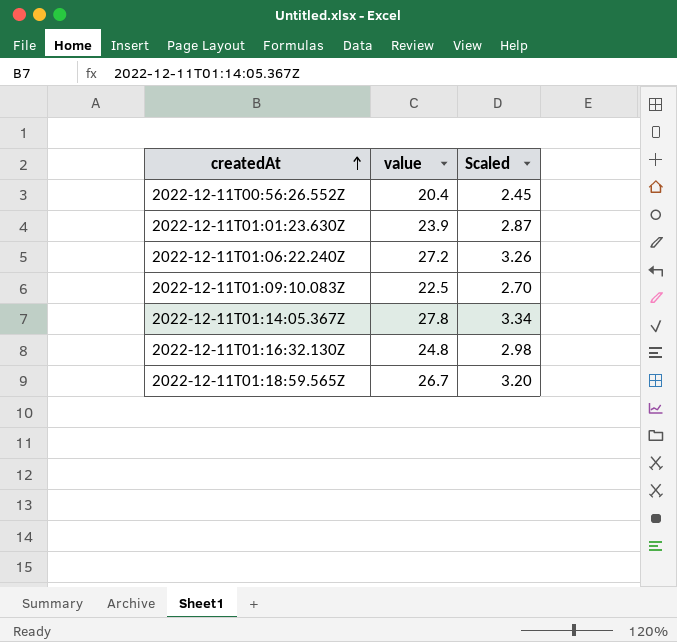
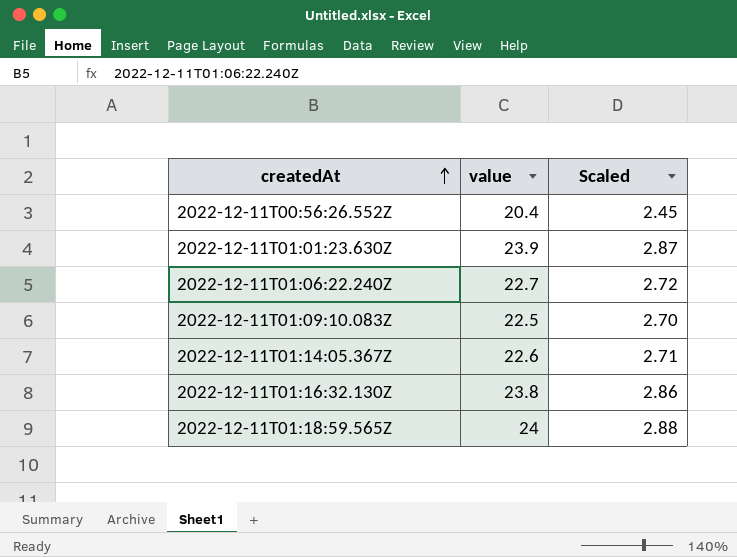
2022-12-11T01:06:22.240Z | value: 27.2 -> 22.7
2022-12-11T01:06:22.240Z | Scaled: 3.26 -> 2.72
2022-12-11T01:14:05.367Z | value: 27.8 -> 22.6
2022-12-11T01:14:05.367Z | Scaled: 3.34 -> 2.71
2022-12-11T01:16:32.130Z | value: 24.8 -> 23.8
2022-12-11T01:16:32.130Z | Scaled: 2.98 -> 2.86
2022-12-11T01:18:59.565Z | value: 26.7 -> 24
2022-12-11T01:18:59.565Z | Scaled: 3.20 -> 2.88

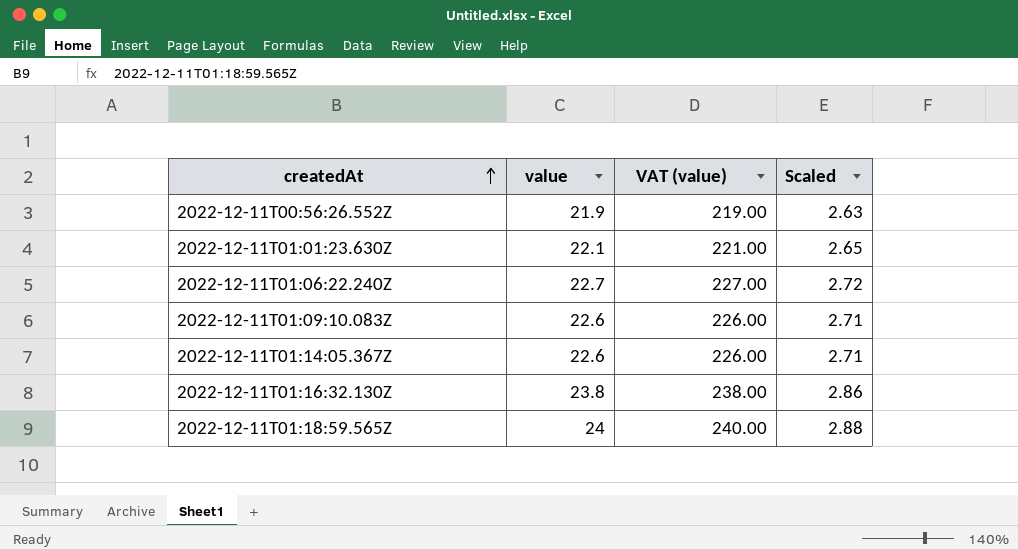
column VAT (value) | formula: none -> [value] * 10
2022-12-11T00:56:26.552Z | value: 20.4 -> 21.9
2022-12-11T00:56:26.552Z | Scaled: 2.45 -> 2.63
2022-12-11T01:01:23.630Z | value: 23.9 -> 22.1
2022-12-11T01:01:23.630Z | Scaled: 2.87 -> 2.65
2022-12-11T01:09:10.083Z | value: 22.5 -> 22.6
2022-12-11T01:09:10.083Z | Scaled: 2.70 -> 2.71

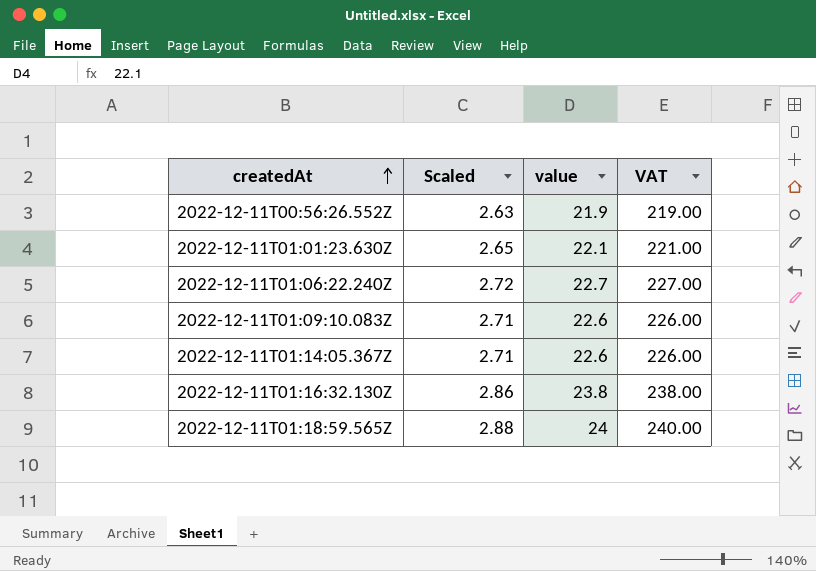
column Scaled | position: 4 -> 2
column name: VAT (value) -> VAT

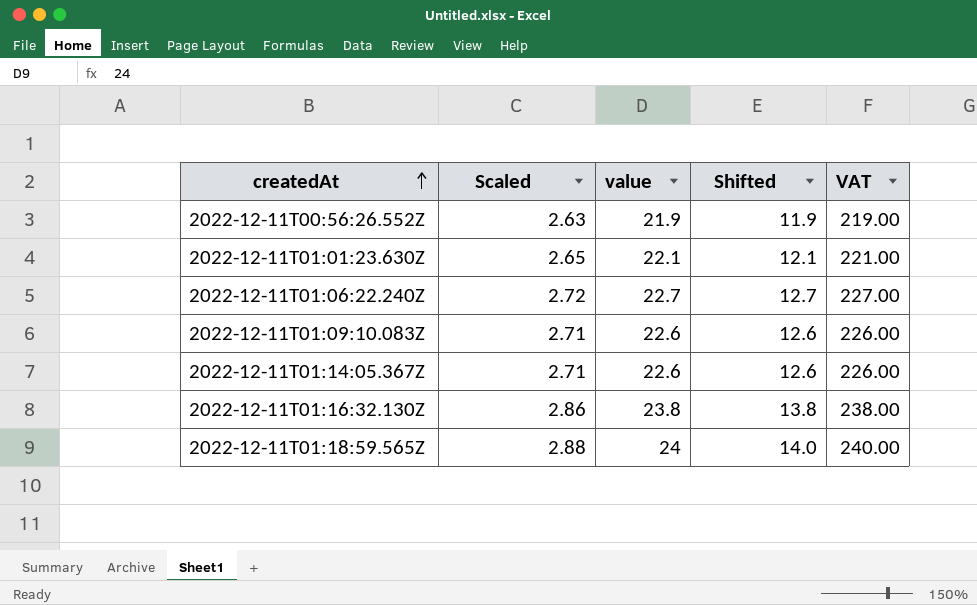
column Shifted | formula: none -> [value] - 10

